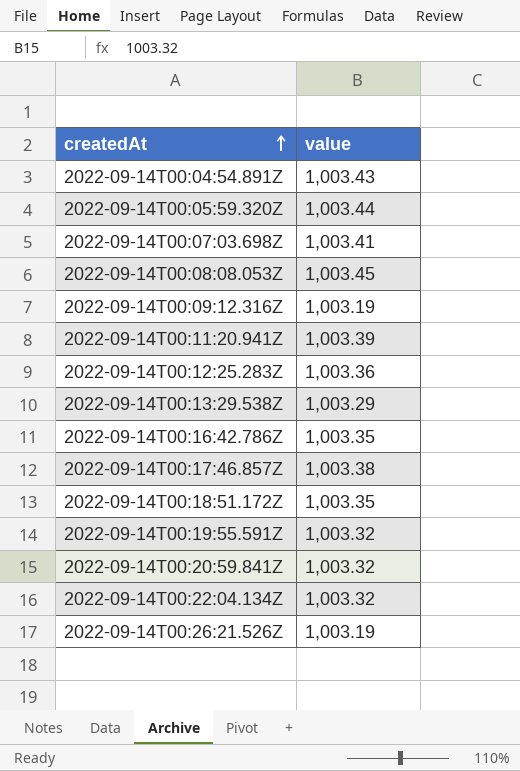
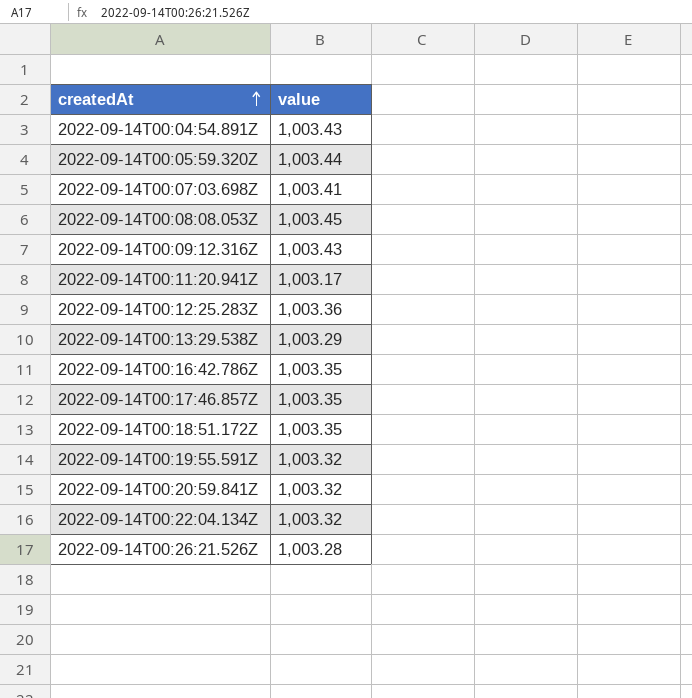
2022-09-14T00:09:12.316Z | value: 1,003.19 -> 1,003.43
2022-09-14T00:11:20.941Z | value: 1,003.39 -> 1,003.17
2022-09-14T00:17:46.857Z | value: 1,003.38 -> 1,003.35
2022-09-14T00:26:21.526Z | value: 1,003.19 -> 1,003.28

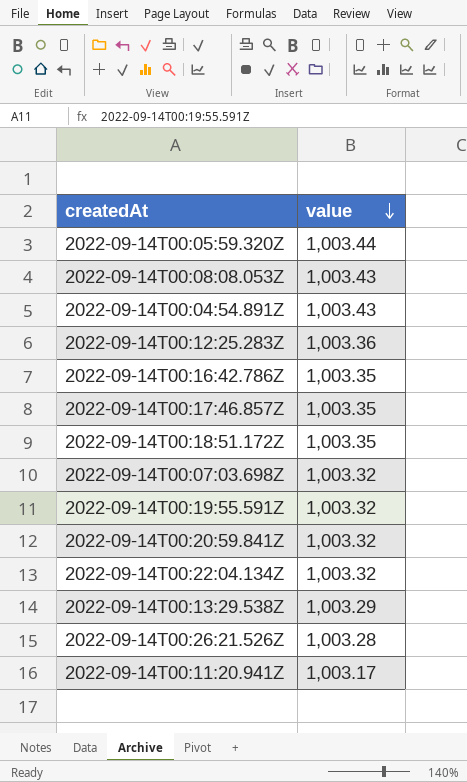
row order: createdAt ascending -> value descending
row 2022-09-14T00:09:12.316Z: 1,003.43 -> none
2022-09-14T00:08:08.053Z | value: 1,003.45 -> 1,003.43
2022-09-14T00:07:03.698Z | value: 1,003.41 -> 1,003.32

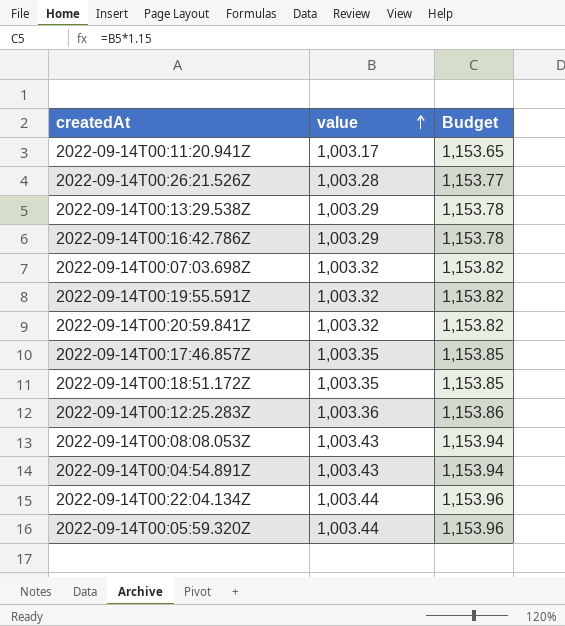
row order: value descending -> value ascending
column Budget | formula: none -> [value] * 1.15
2022-09-14T00:16:42.786Z | value: 1,003.35 -> 1,003.29
2022-09-14T00:22:04.134Z | value: 1,003.32 -> 1,003.44

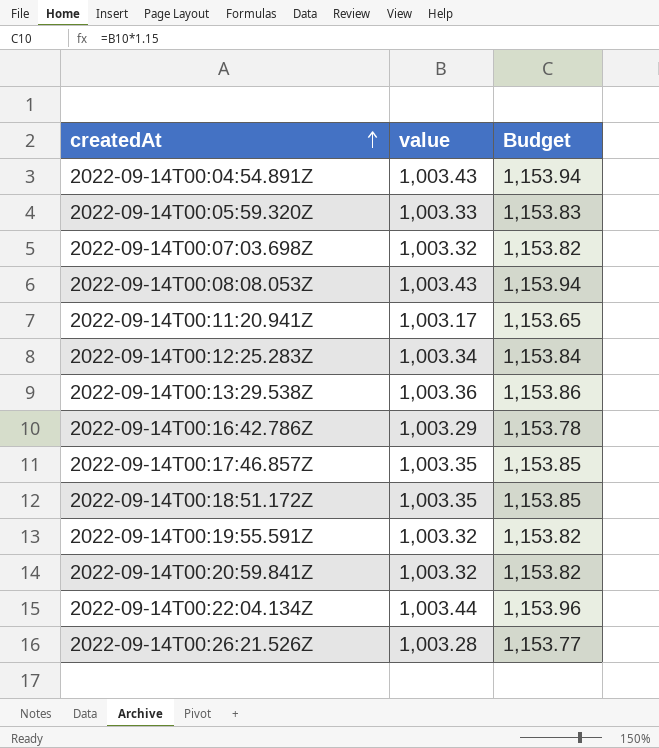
row order: value ascending -> createdAt ascending
2022-09-14T00:05:59.320Z | value: 1,003.44 -> 1,003.33
2022-09-14T00:05:59.320Z | Budget: 1,153.96 -> 1,153.83
2022-09-14T00:12:25.283Z | value: 1,003.36 -> 1,003.34
2022-09-14T00:12:25.283Z | Budget: 1,153.86 -> 1,153.84
2022-09-14T00:13:29.538Z | value: 1,003.29 -> 1,003.36
2022-09-14T00:13:29.538Z | Budget: 1,153.78 -> 1,153.86

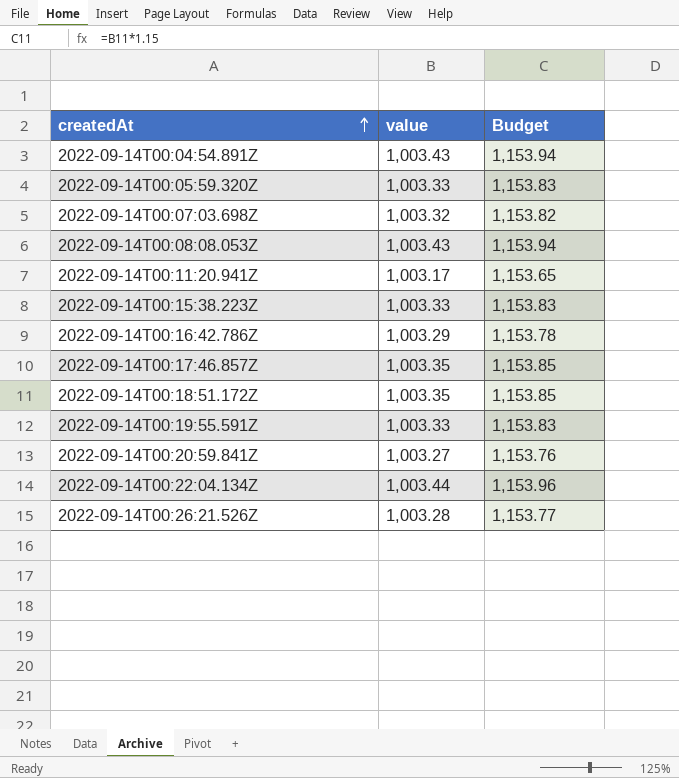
row 2022-09-14T00:12:25.283Z: 1,003.34 | 1,153.84 -> none
row 2022-09-14T00:13:29.538Z: 1,003.36 | 1,153.86 -> none
row 2022-09-14T00:15:38.223Z: none -> 1,003.33 | 1,153.83
2022-09-14T00:19:55.591Z | value: 1,003.32 -> 1,003.33
2022-09-14T00:19:55.591Z | Budget: 1,153.82 -> 1,153.83
2022-09-14T00:20:59.841Z | value: 1,003.32 -> 1,003.27
2022-09-14T00:20:59.841Z | Budget: 1,153.82 -> 1,153.76

